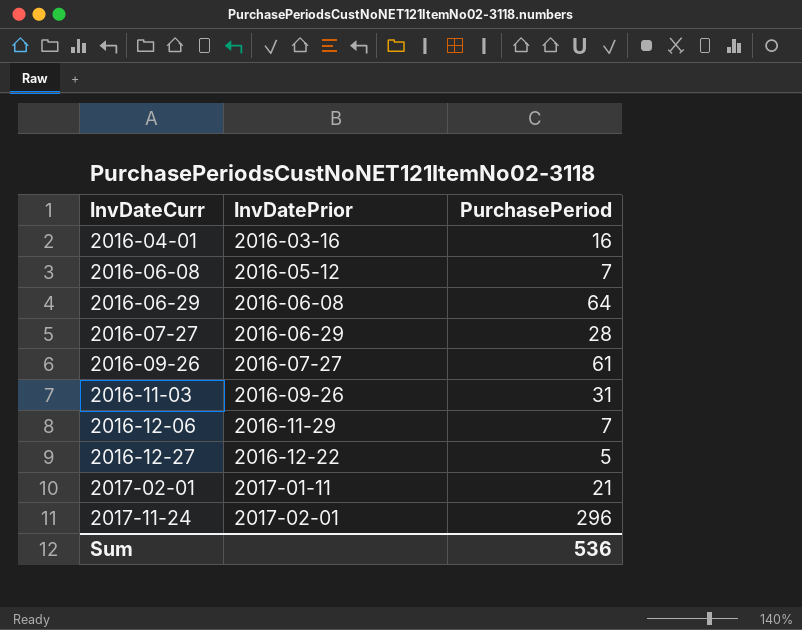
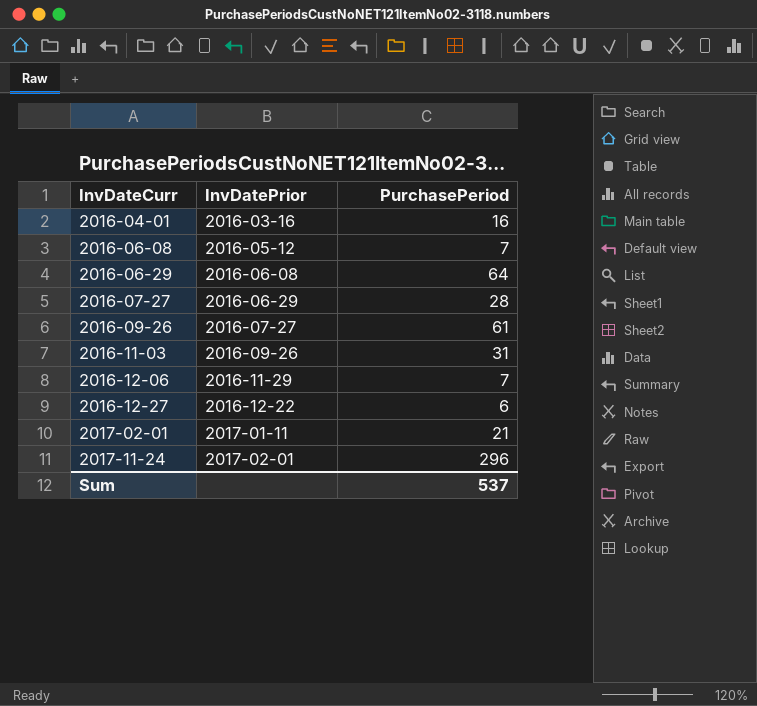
2016-12-27 | PurchasePeriod: 5 -> 6
Sum | PurchasePeriod: 536 -> 537

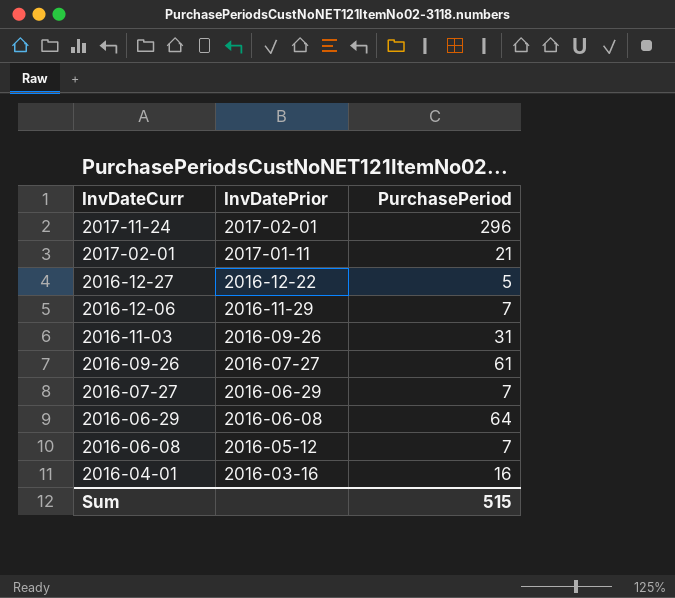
row order: InvDateCurr ascending -> InvDateCurr descending
2016-12-27 | PurchasePeriod: 6 -> 5
2016-07-27 | PurchasePeriod: 28 -> 7
Sum | PurchasePeriod: 537 -> 515

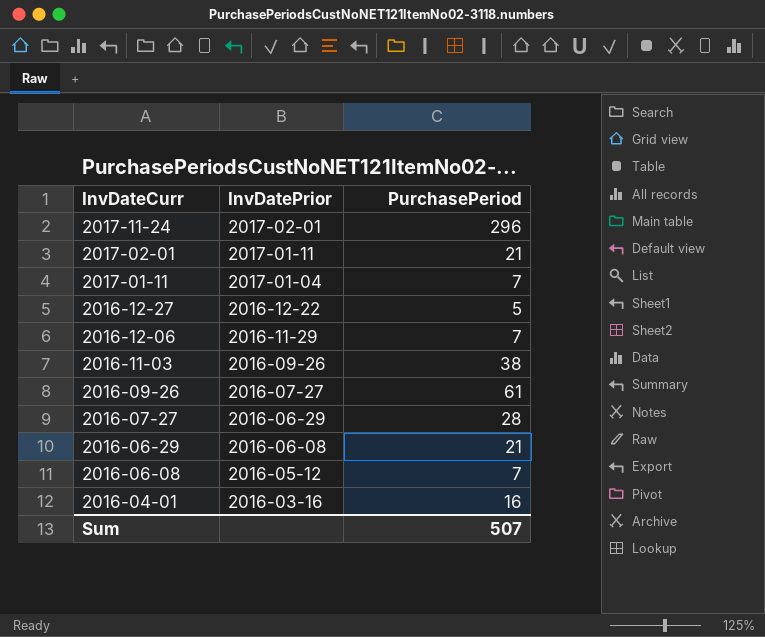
row 2017-01-11: none -> 2017-01-04 | 7
2016-11-03 | PurchasePeriod: 31 -> 38
2016-07-27 | PurchasePeriod: 7 -> 28
2016-06-29 | PurchasePeriod: 64 -> 21
Sum | PurchasePeriod: 515 -> 507

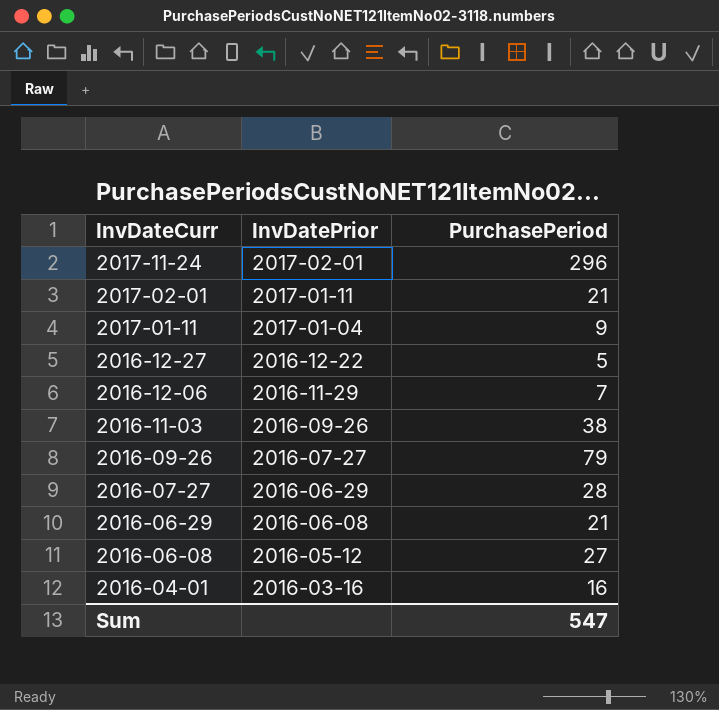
2017-01-11 | PurchasePeriod: 7 -> 9
2016-09-26 | PurchasePeriod: 61 -> 79
2016-06-08 | PurchasePeriod: 7 -> 27
Sum | PurchasePeriod: 507 -> 547

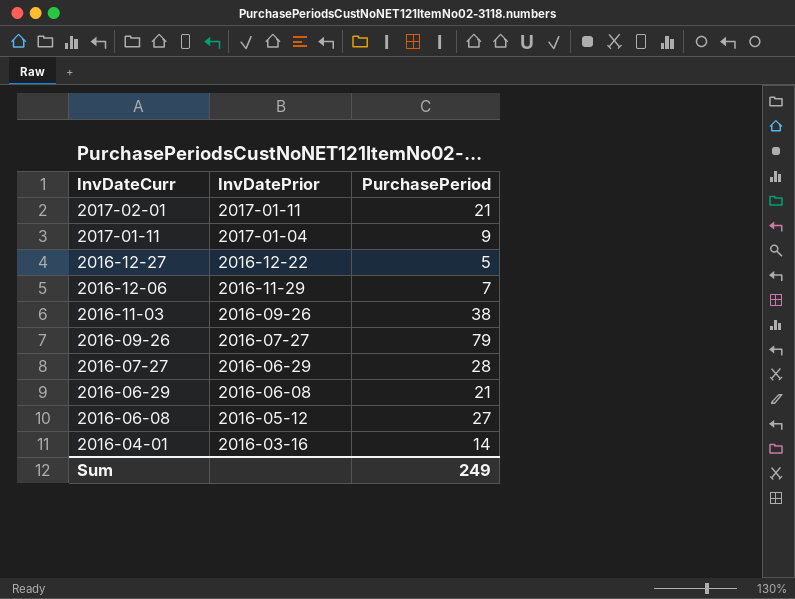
row 2017-11-24: 2017-02-01 | 296 -> none
2016-04-01 | PurchasePeriod: 16 -> 14
Sum | PurchasePeriod: 547 -> 249

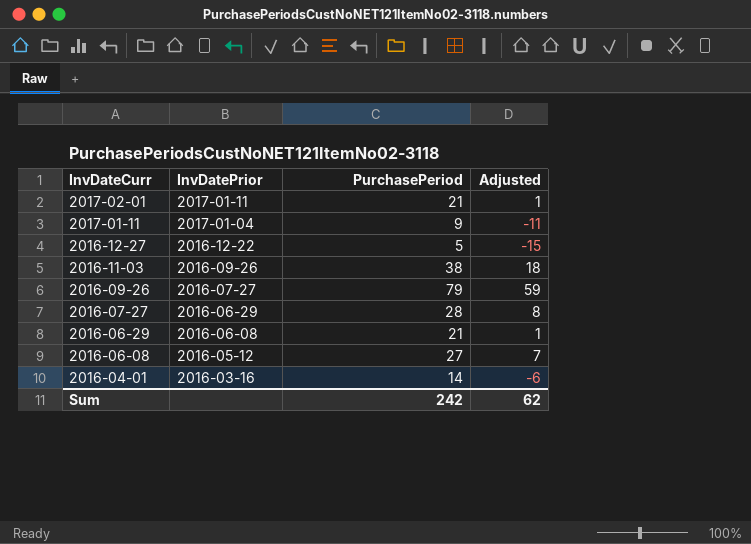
column Adjusted | formula: none -> [PurchasePeriod] - 20
row 2016-12-06: 2016-11-29 | 7 -> none
Sum | PurchasePeriod: 249 -> 242

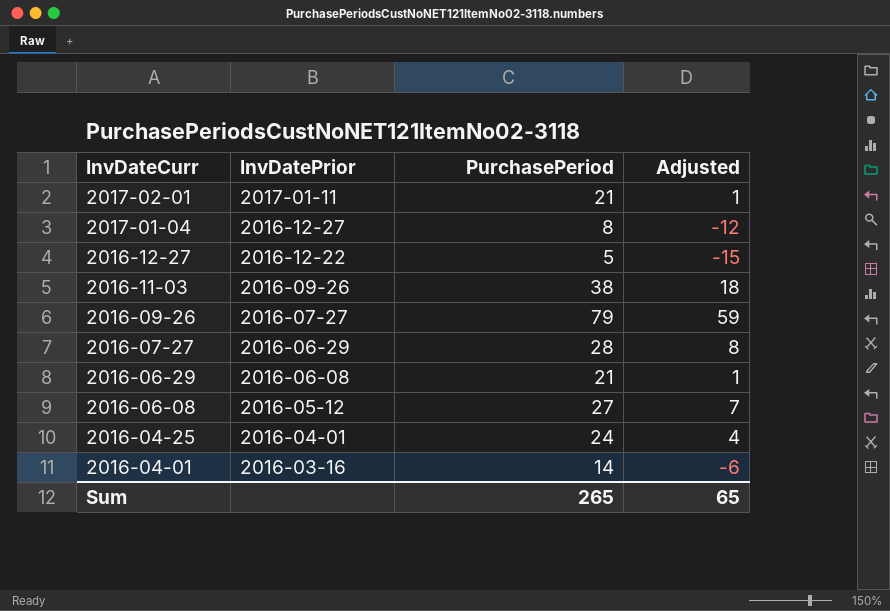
row 2017-01-11: 2017-01-04 | 9 | -11 -> none
row 2017-01-04: none -> 2016-12-27 | 8 | -12
row 2016-04-25: none -> 2016-04-01 | 24 | 4
Sum | PurchasePeriod: 242 -> 265
Sum | Adjusted: 62 -> 65

